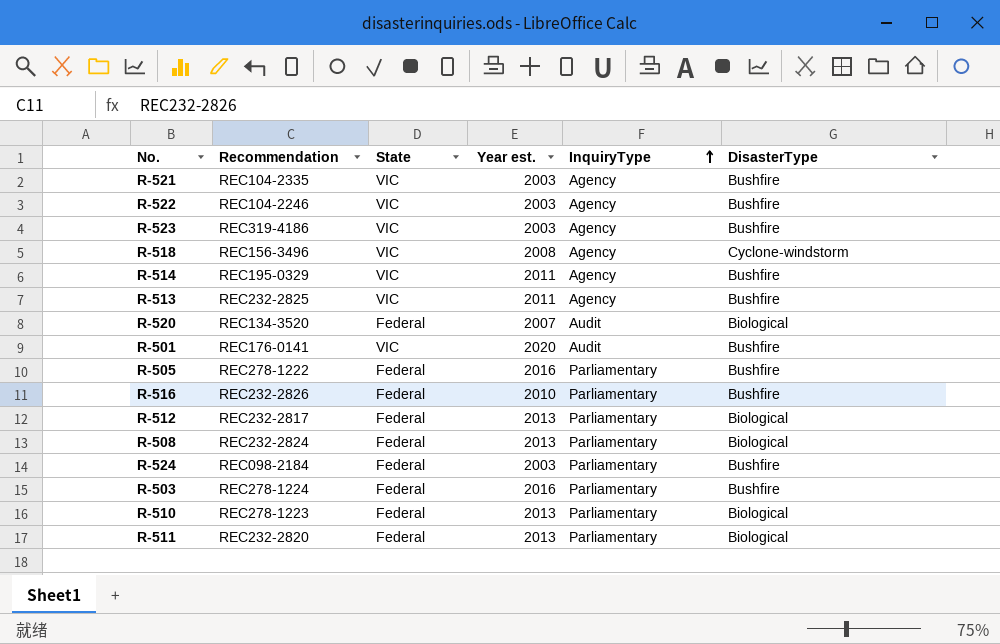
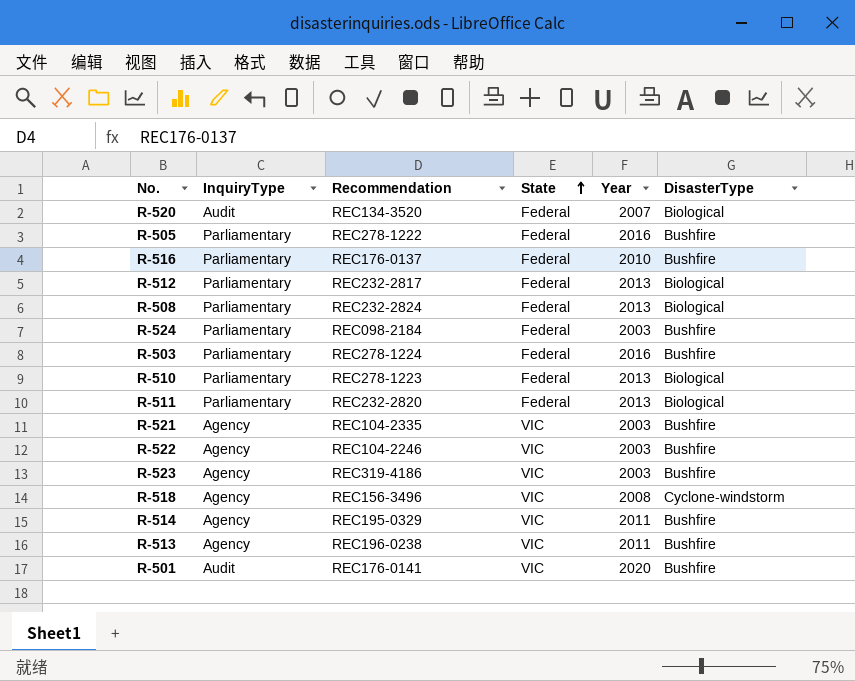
row order: InquiryType ascending -> State ascending
column InquiryType | position: 5 -> 2
column name: Year est. -> Year
R-516 | Recommendation: REC232-2826 -> REC176-0137
R-513 | Recommendation: REC232-2825 -> REC196-0238

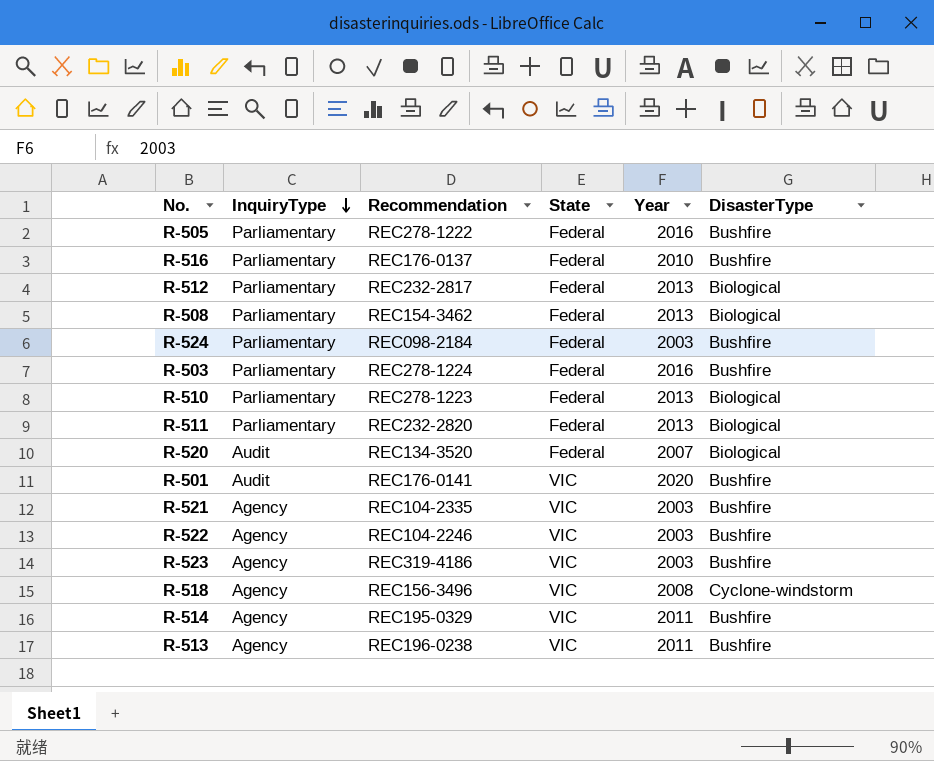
row order: State ascending -> InquiryType descending
R-508 | Recommendation: REC232-2824 -> REC154-3462

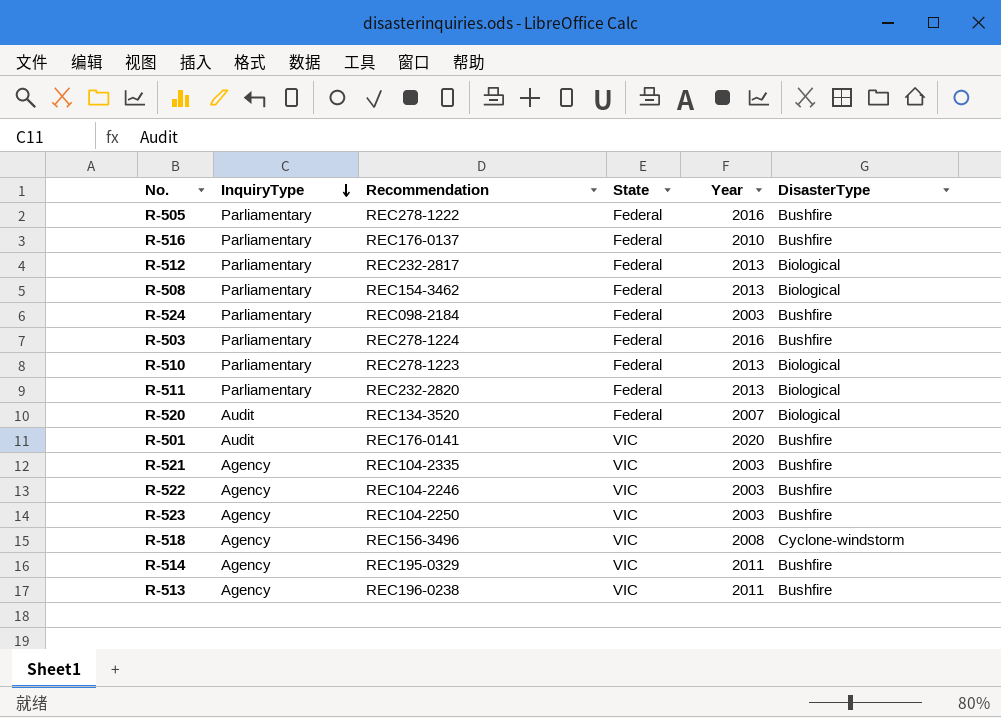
R-523 | Recommendation: REC319-4186 -> REC104-2250

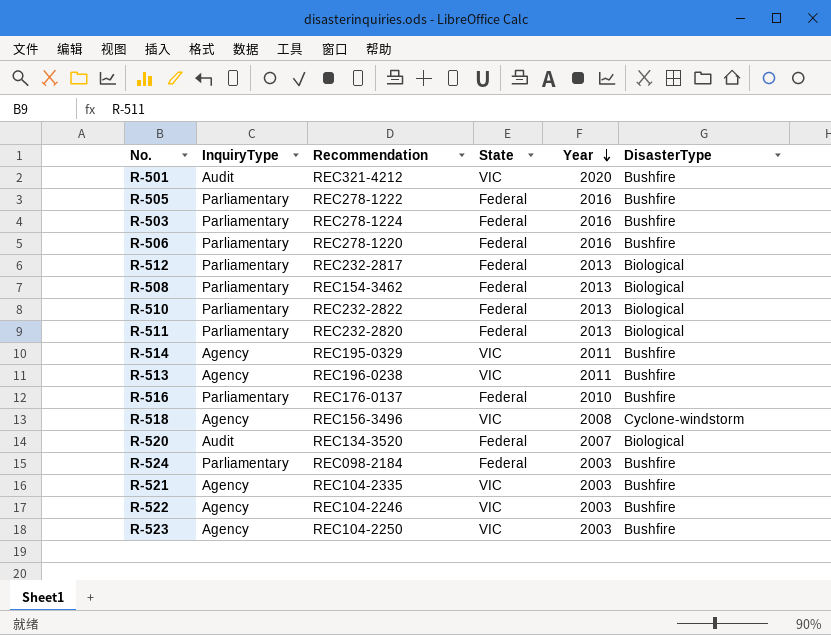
row order: InquiryType descending -> Year descending
R-501 | Recommendation: REC176-0141 -> REC321-4212
row R-506: none -> Parliamentary | REC278-1220 | Federal | 2016 | Bushfire
R-510 | Recommendation: REC278-1223 -> REC232-2822

